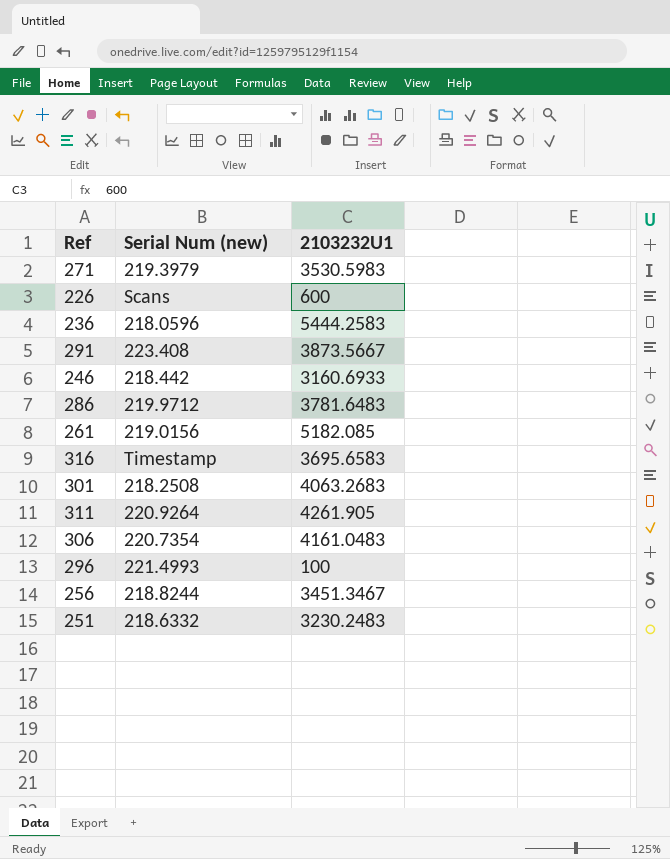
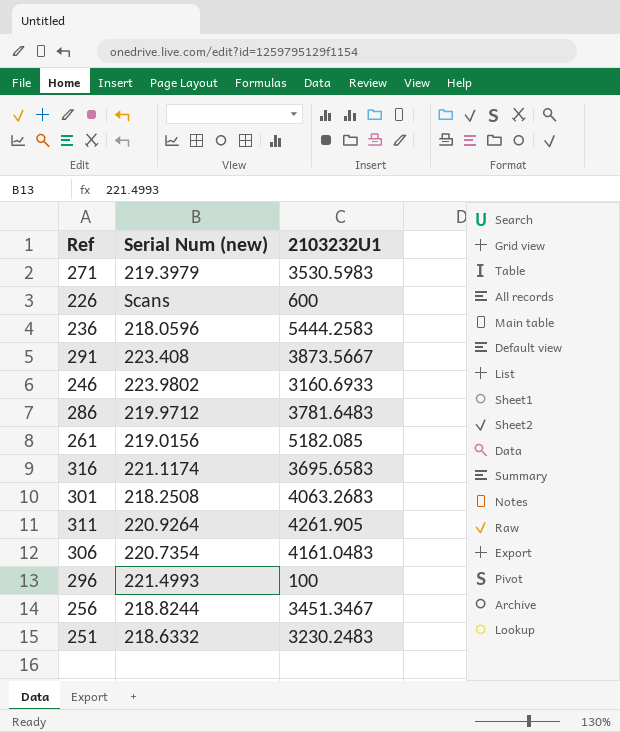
246 | Serial Num (new): 218.442 -> 223.9802
316 | Serial Num (new): Timestamp -> 221.1174

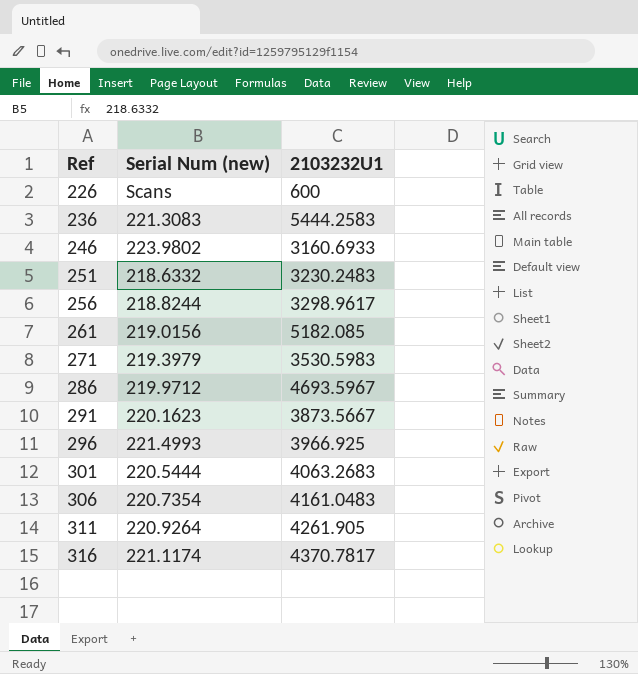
row order: none -> Ref ascending
236 | Serial Num (new): 218.0596 -> 221.3083
256 | 2103232U1: 3451.3467 -> 3298.9617
286 | 2103232U1: 3781.6483 -> 4693.5967
291 | Serial Num (new): 223.408 -> 220.1623
296 | 2103232U1: 100 -> 3966.925
301 | Serial Num (new): 218.2508 -> 220.5444
316 | 2103232U1: 3695.6583 -> 4370.7817

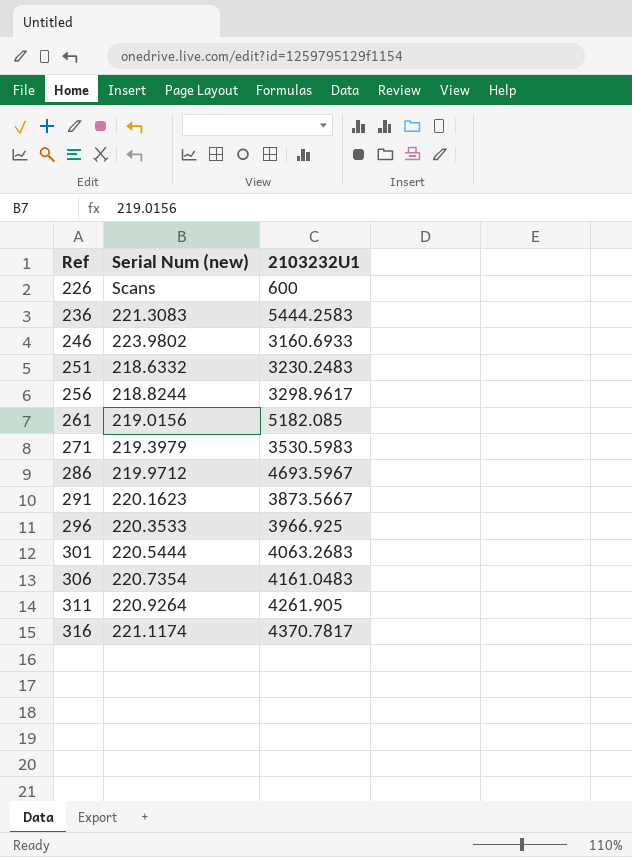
296 | Serial Num (new): 221.4993 -> 220.3533

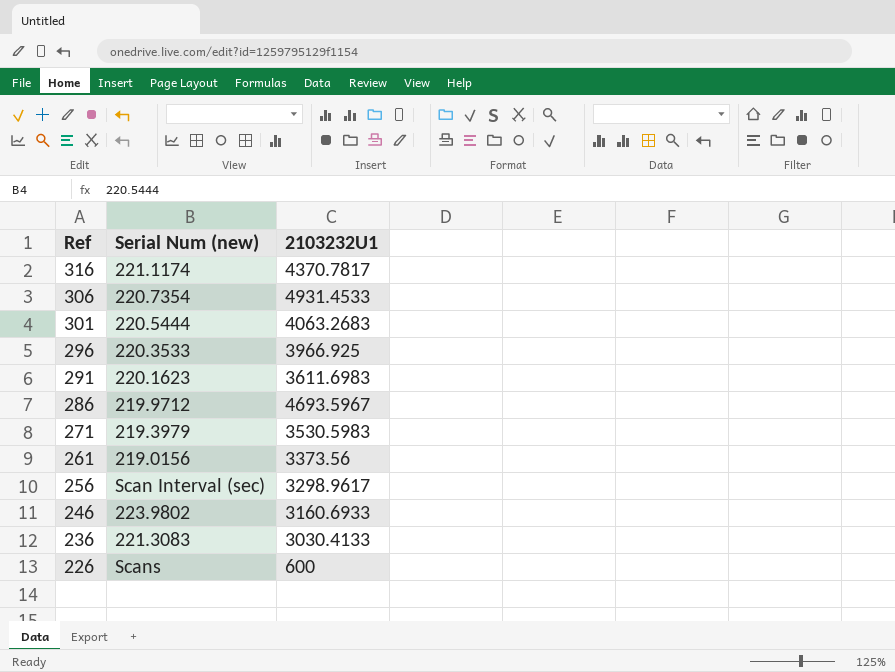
row order: Ref ascending -> Ref descending
row 251: 218.6332 | 3230.2483 -> none
row 311: 220.9264 | 4261.905 -> none
306 | 2103232U1: 4161.0483 -> 4931.4533
291 | 2103232U1: 3873.5667 -> 3611.6983
261 | 2103232U1: 5182.085 -> 3373.56
256 | Serial Num (new): 218.8244 -> Scan Interval (sec)
236 | 2103232U1: 5444.2583 -> 3030.4133

